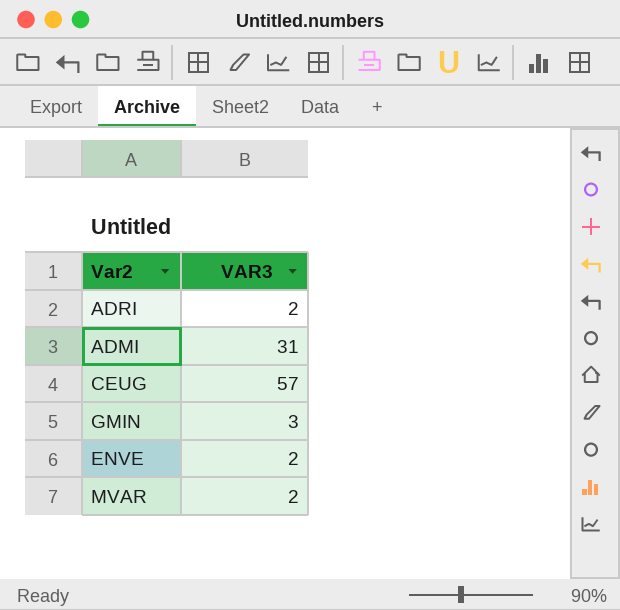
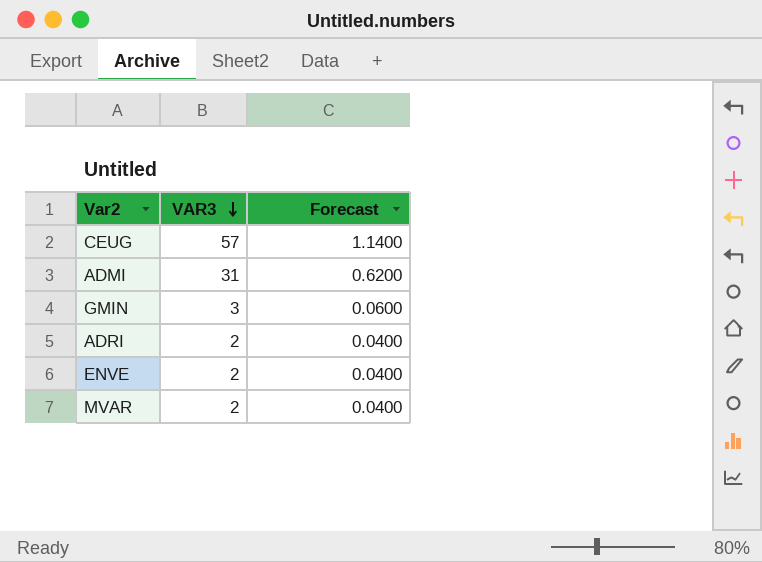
row order: none -> VAR3 descending
column Forecast | formula: none -> [VAR3] * 0.02

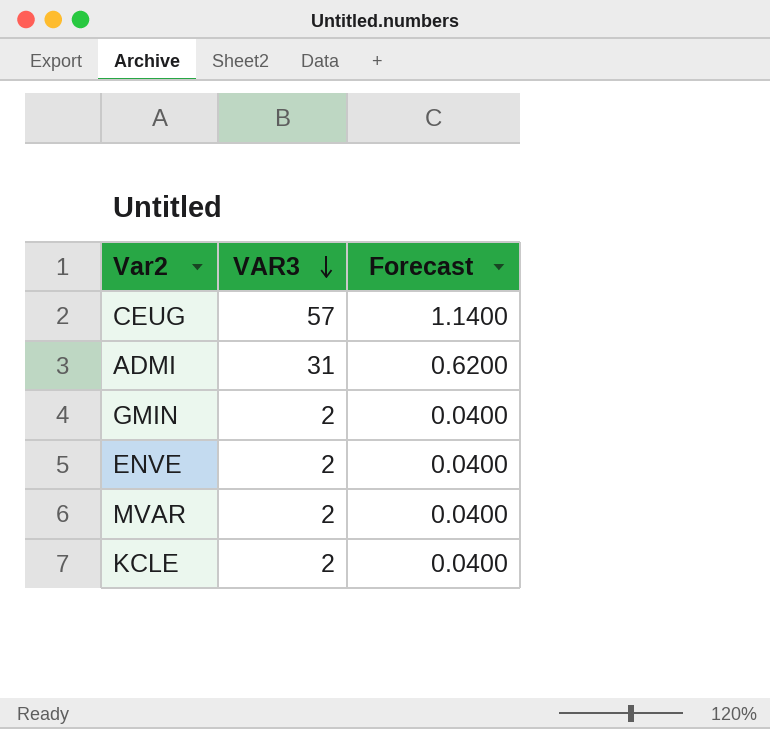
row ADRI: 2 | 0.0400 -> none
GMIN | VAR3: 3 -> 2
GMIN | Forecast: 0.0600 -> 0.0400
row KCLE: none -> 2 | 0.0400

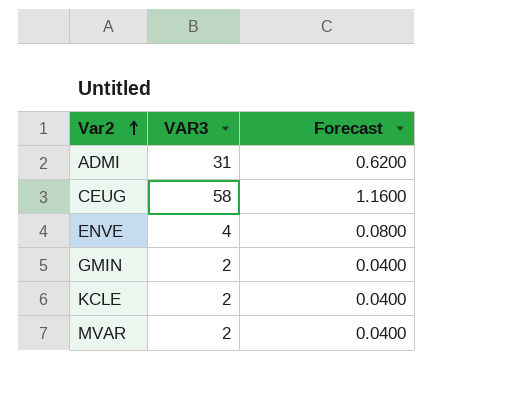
row order: VAR3 descending -> Var2 ascending
CEUG | VAR3: 57 -> 58
CEUG | Forecast: 1.1400 -> 1.1600
ENVE | VAR3: 2 -> 4
ENVE | Forecast: 0.0400 -> 0.0800

